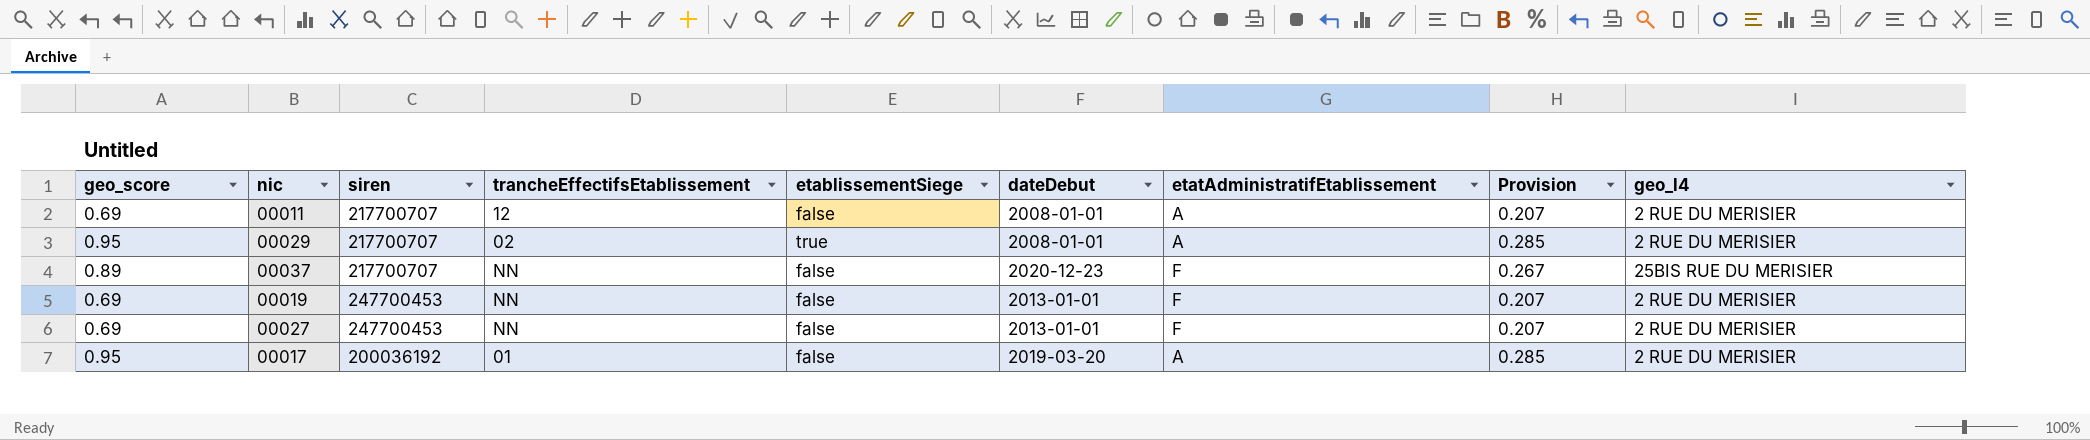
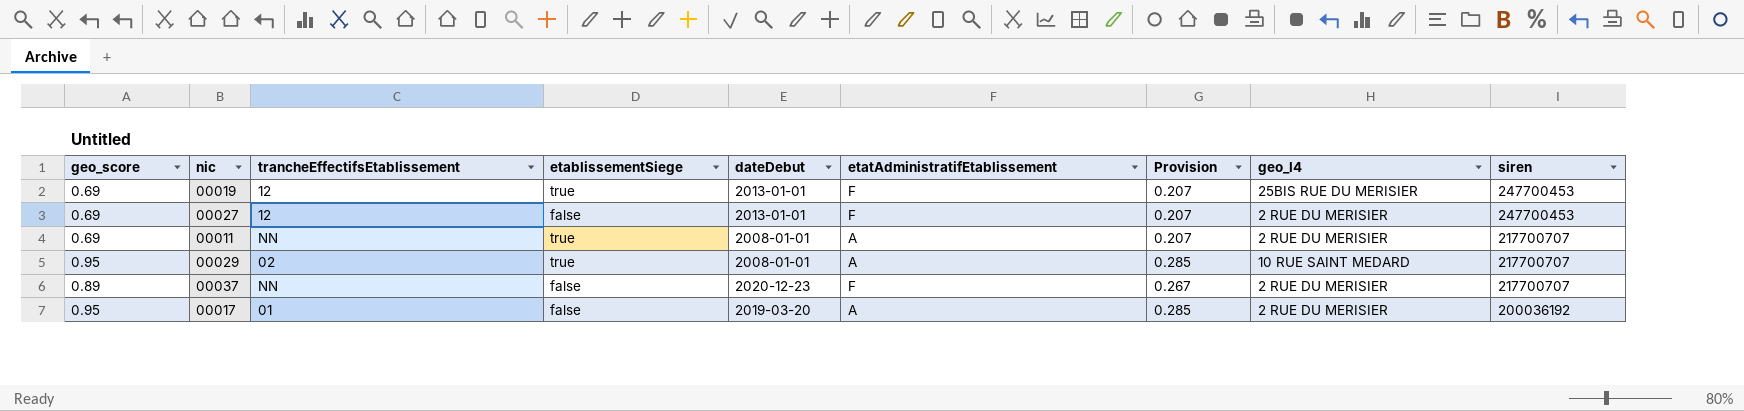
row order: none -> siren descending
column siren | position: 3 -> 9
00019 | trancheEffectifsEtablissement: NN -> 12
00019 | etablissementSiege: false -> true
00019 | geo_l4: 2 RUE DU MERISIER -> 25BIS RUE DU MERISIER
00027 | trancheEffectifsEtablissement: NN -> 12
00011 | trancheEffectifsEtablissement: 12 -> NN
00011 | etablissementSiege: false -> true
00029 | geo_l4: 2 RUE DU MERISIER -> 10 RUE SAINT MEDARD
00037 | geo_l4: 25BIS RUE DU MERISIER -> 2 RUE DU MERISIER

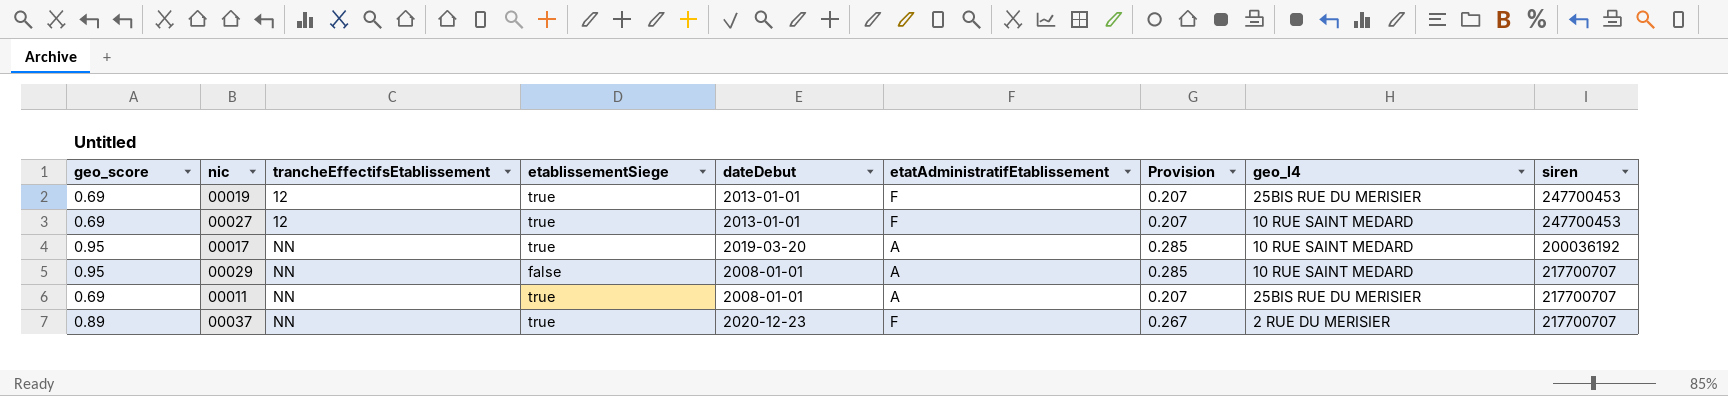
row order: siren descending -> trancheEffectifsEtablissement ascending
00027 | etablissementSiege: false -> true
00027 | geo_l4: 2 RUE DU MERISIER -> 10 RUE SAINT MEDARD
00017 | trancheEffectifsEtablissement: 01 -> NN
00017 | etablissementSiege: false -> true
00017 | geo_l4: 2 RUE DU MERISIER -> 10 RUE SAINT MEDARD
00029 | trancheEffectifsEtablissement: 02 -> NN
00029 | etablissementSiege: true -> false
00011 | geo_l4: 2 RUE DU MERISIER -> 25BIS RUE DU MERISIER
00037 | etablissementSiege: false -> true

